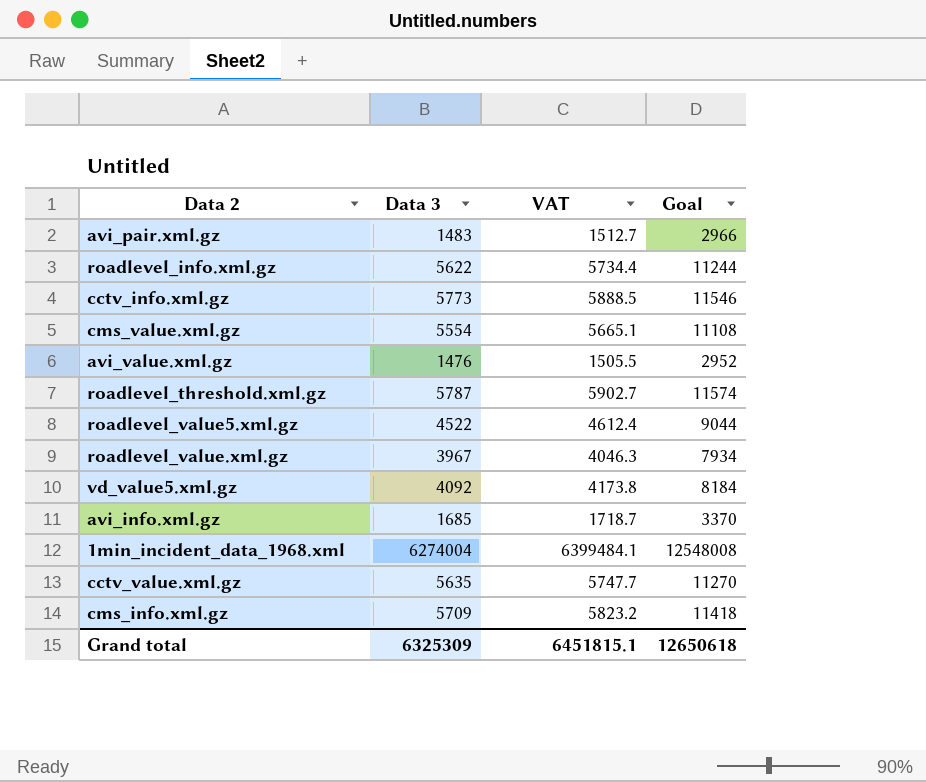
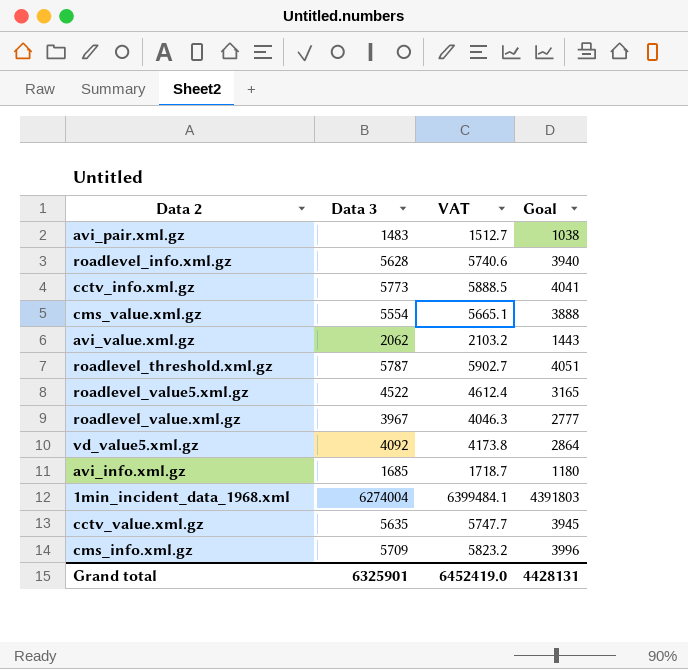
column Goal | formula: [Data 3] * 2 -> [Data 3] * 0.7
roadlevel_info.xml.gz | Data 3: 5622 -> 5628
roadlevel_info.xml.gz | VAT: 5734.4 -> 5740.6
avi_value.xml.gz | Data 3: 1476 -> 2062
avi_value.xml.gz | VAT: 1505.5 -> 2103.2
Grand total | Data 3: 6325309 -> 6325901
Grand total | VAT: 6451815.1 -> 6452419.0
Grand total | Goal: 12650618 -> 4428131

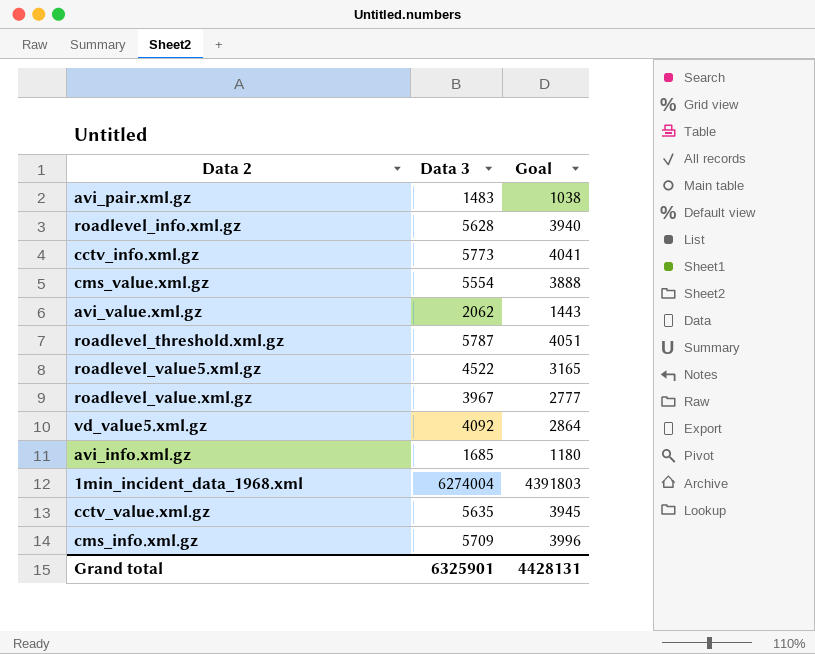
column VAT | formula: [Data 3] * 1.02 -> none

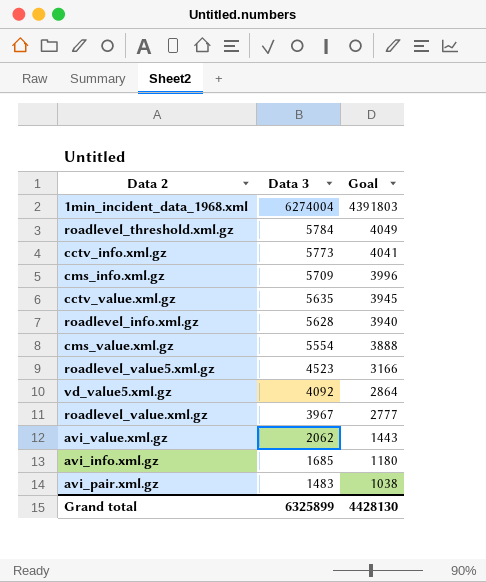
row order: none -> Data 3 descending
roadlevel_threshold.xml.gz | Data 3: 5787 -> 5784
roadlevel_threshold.xml.gz | Goal: 4051 -> 4049
roadlevel_value5.xml.gz | Data 3: 4522 -> 4523
roadlevel_value5.xml.gz | Goal: 3165 -> 3166
Grand total | Data 3: 6325901 -> 6325899
Grand total | Goal: 4428131 -> 4428130

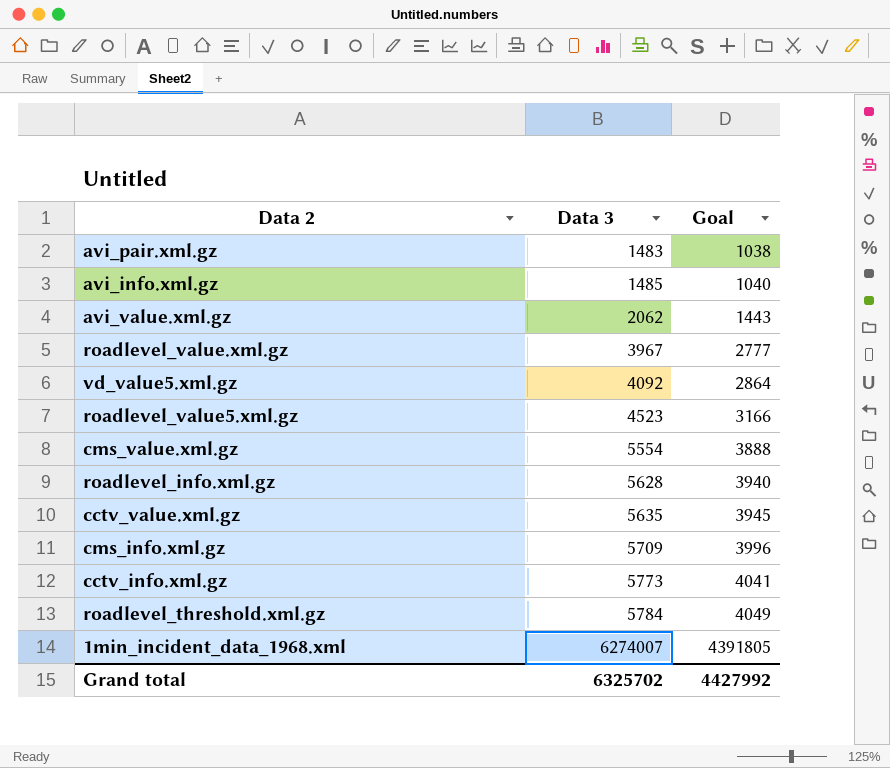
row order: Data 3 descending -> Data 3 ascending
avi_info.xml.gz | Data 3: 1685 -> 1485
avi_info.xml.gz | Goal: 1180 -> 1040
1min_incident_data_1968.xml | Data 3: 6274004 -> 6274007
1min_incident_data_1968.xml | Goal: 4391803 -> 4391805
Grand total | Data 3: 6325899 -> 6325702
Grand total | Goal: 4428130 -> 4427992

